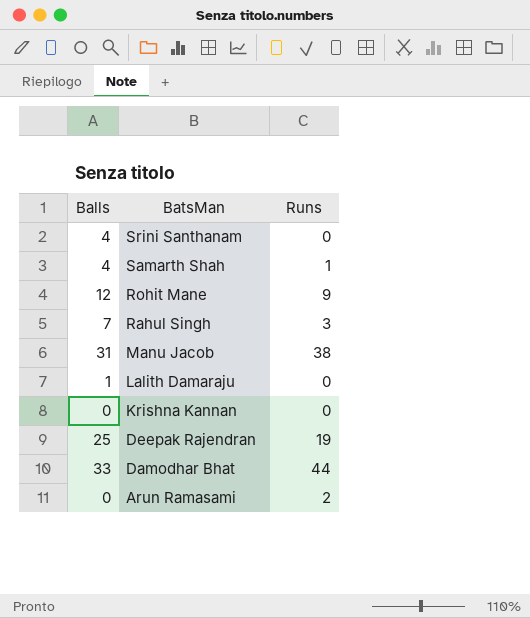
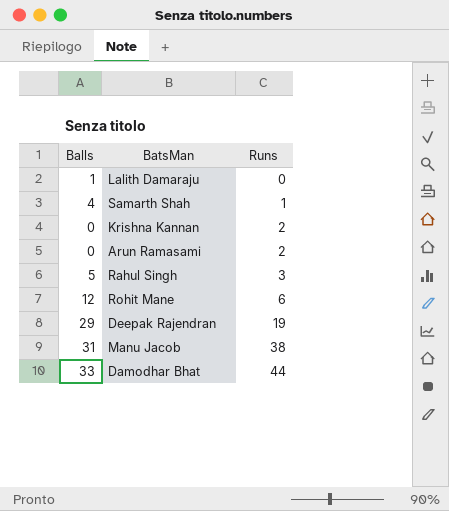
row order: BatsMan descending -> Runs ascending
row Srini Santhanam: 4 | 0 -> none
Krishna Kannan | Runs: 0 -> 2
Rahul Singh | Balls: 7 -> 5
Rohit Mane | Runs: 9 -> 6
Deepak Rajendran | Balls: 25 -> 29

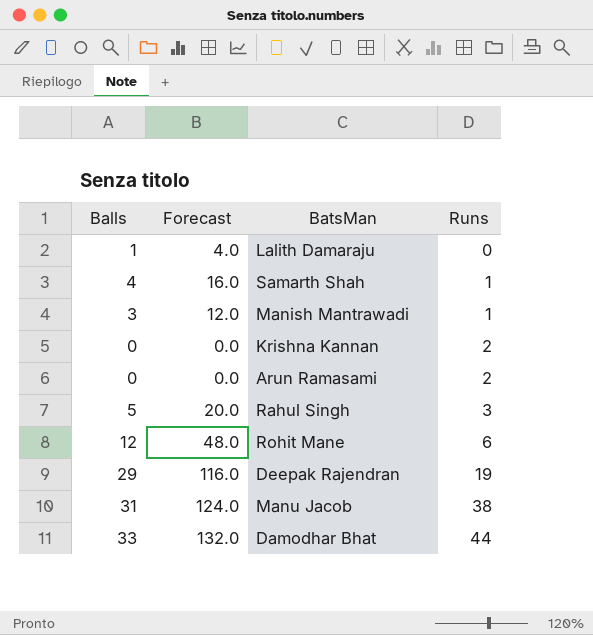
column Forecast | formula: none -> [Balls] * 4
row Manish Mantrawadi: none -> 3 | 12.0 | 1

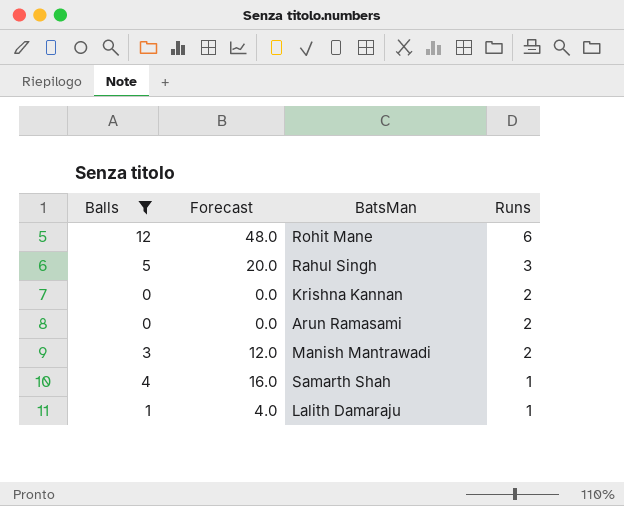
filter: none -> Balls <= 12
row order: Runs ascending -> Runs descending
Manish Mantrawadi | Runs: 1 -> 2
Lalith Damaraju | Runs: 0 -> 1

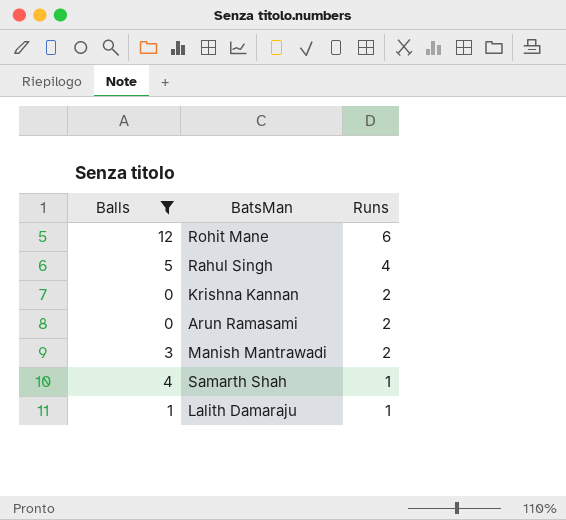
column Forecast | formula: [Balls] * 4 -> none
Rahul Singh | Runs: 3 -> 4

